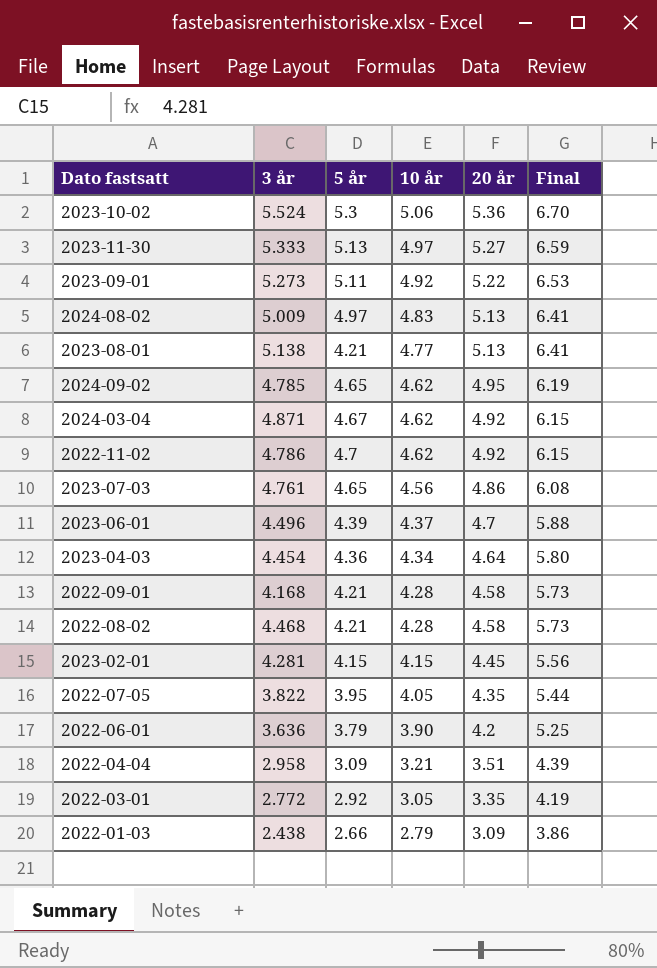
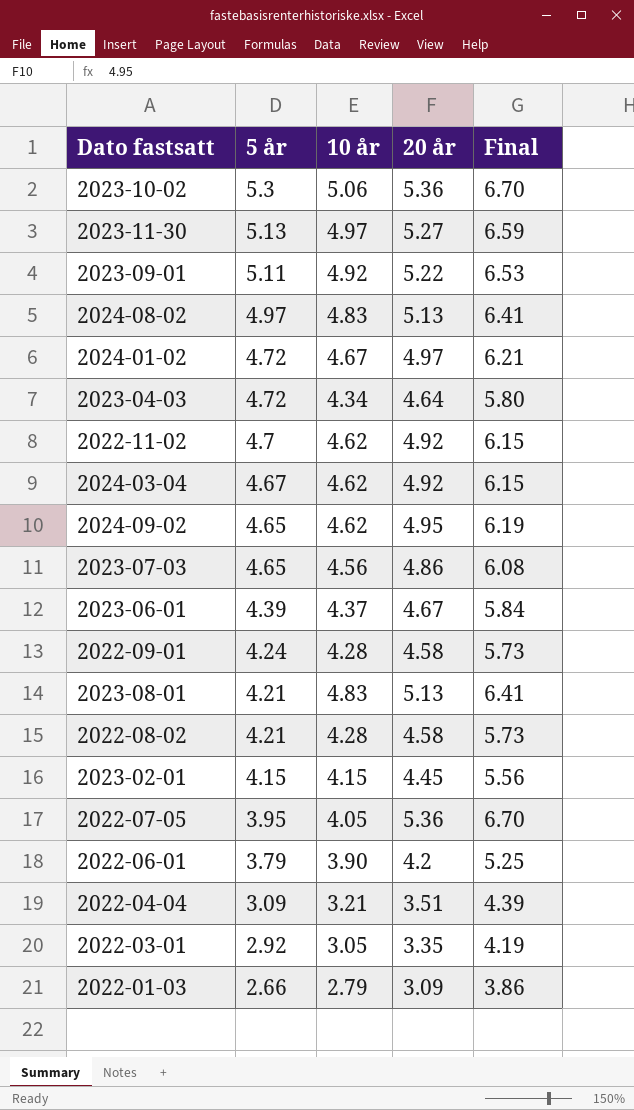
row order: 10 år descending -> 5 år descending
column 3 år | position: 2 -> none
row 2024-01-02: none -> 4.72 | 4.67 | 4.97 | 6.21
2023-04-03 | 5 år: 4.36 -> 4.72
2023-06-01 | 20 år: 4.7 -> 4.67
2023-06-01 | Final: 5.88 -> 5.84
2022-09-01 | 5 år: 4.21 -> 4.24
2023-08-01 | 10 år: 4.77 -> 4.83
2022-07-05 | 20 år: 4.35 -> 5.36
2022-07-05 | Final: 5.44 -> 6.70

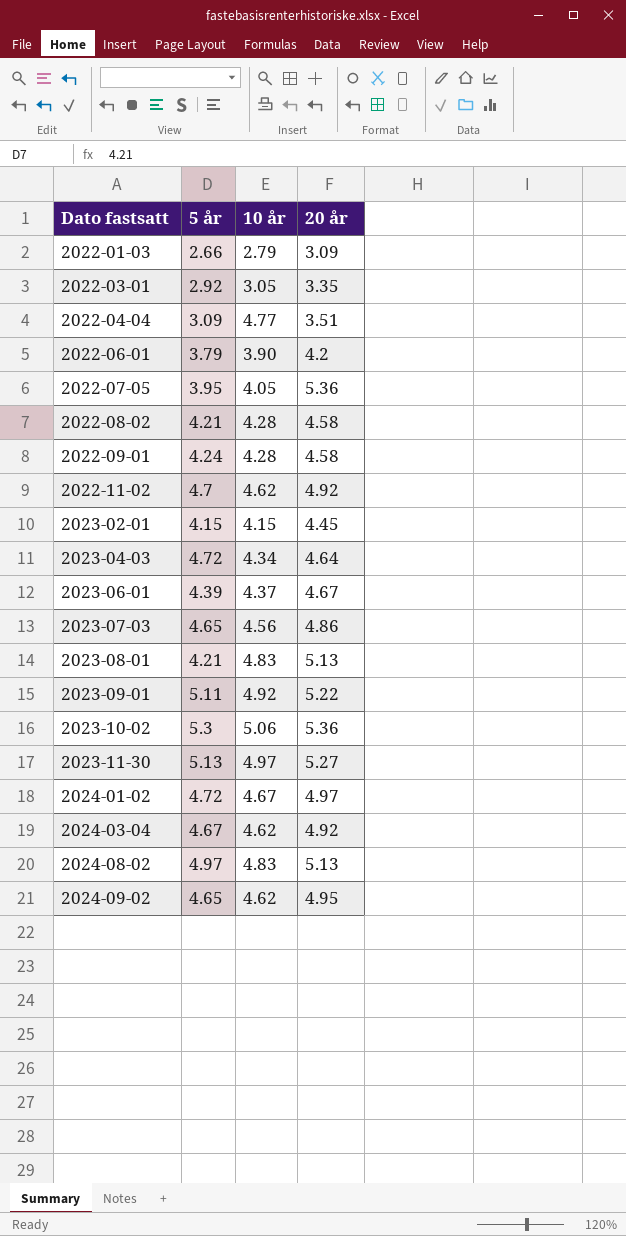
row order: 5 år descending -> Dato fastsatt ascending
column Final | formula: [20 år] * 1.25 -> none
2022-04-04 | 10 år: 3.21 -> 4.77

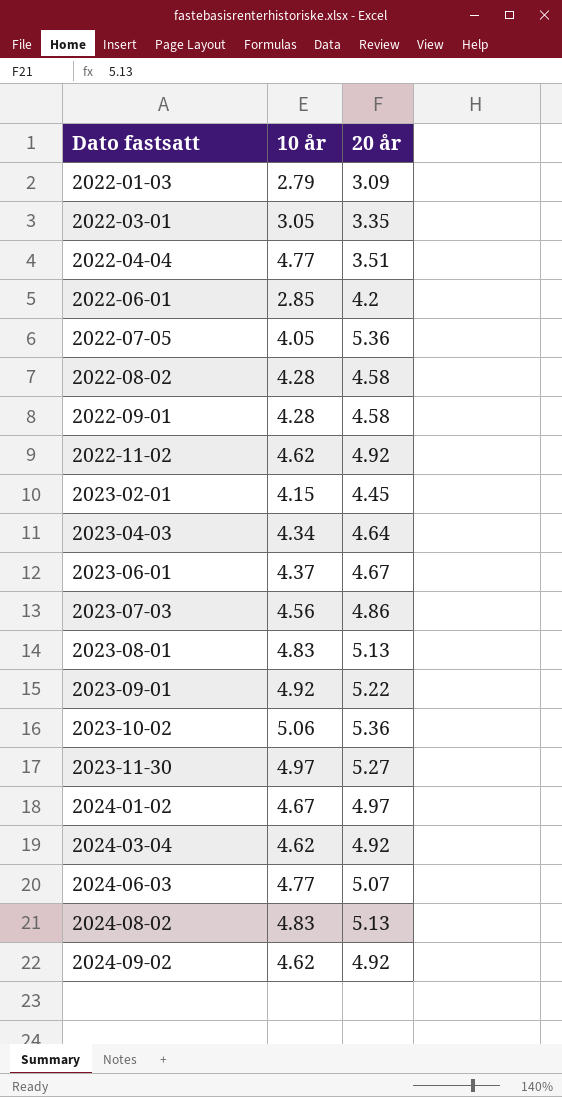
column 5 år | position: 2 -> none
2022-06-01 | 10 år: 3.90 -> 2.85
row 2024-06-03: none -> 4.77 | 5.07
2024-09-02 | 20 år: 4.95 -> 4.92

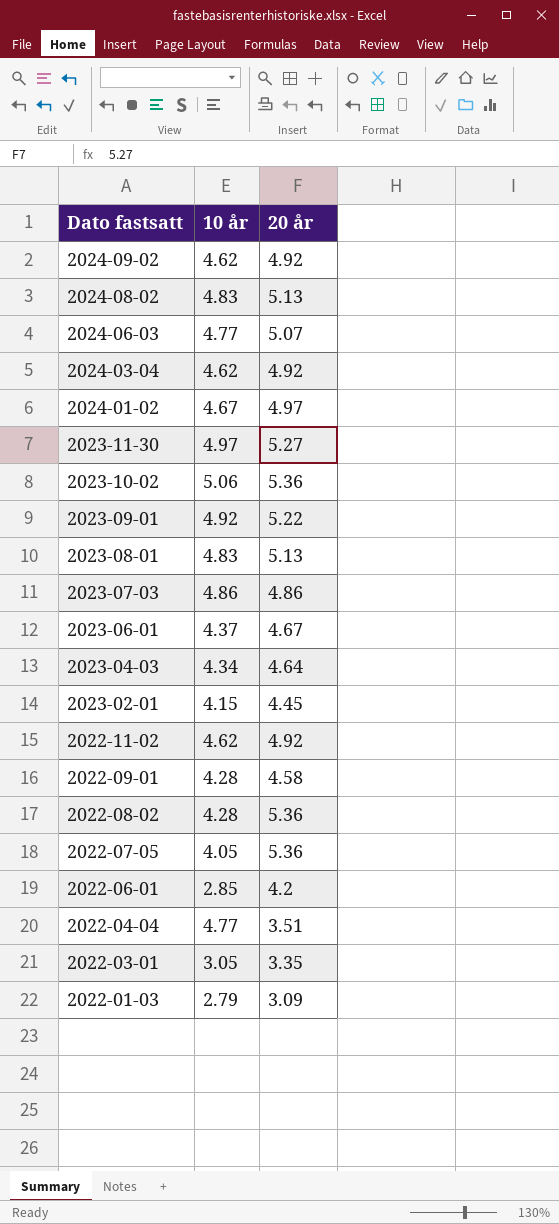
row order: Dato fastsatt ascending -> Dato fastsatt descending
2023-07-03 | 10 år: 4.56 -> 4.86
2022-08-02 | 20 år: 4.58 -> 5.36

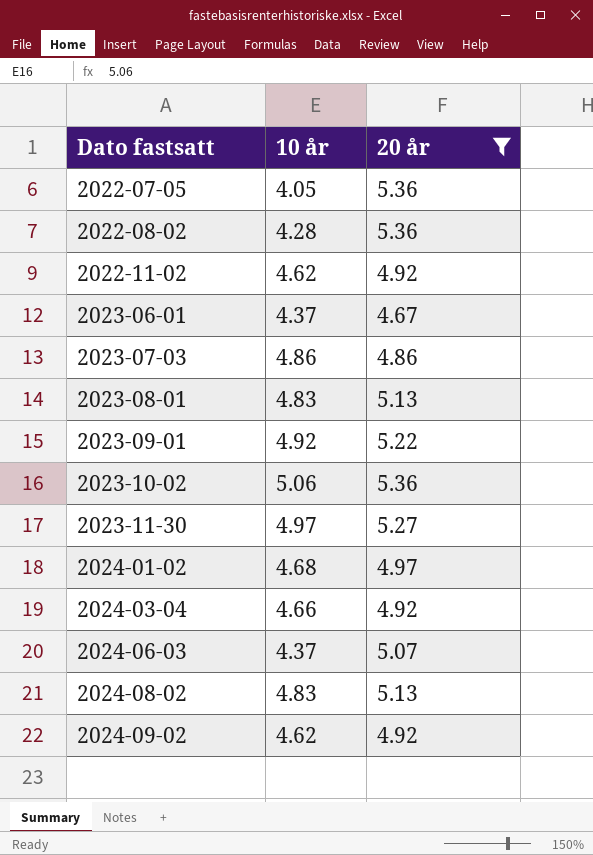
filter: none -> 20 år >= 4.67
row order: Dato fastsatt descending -> Dato fastsatt ascending
2024-01-02 | 10 år: 4.67 -> 4.68
2024-03-04 | 10 år: 4.62 -> 4.66
2024-06-03 | 10 år: 4.77 -> 4.37

